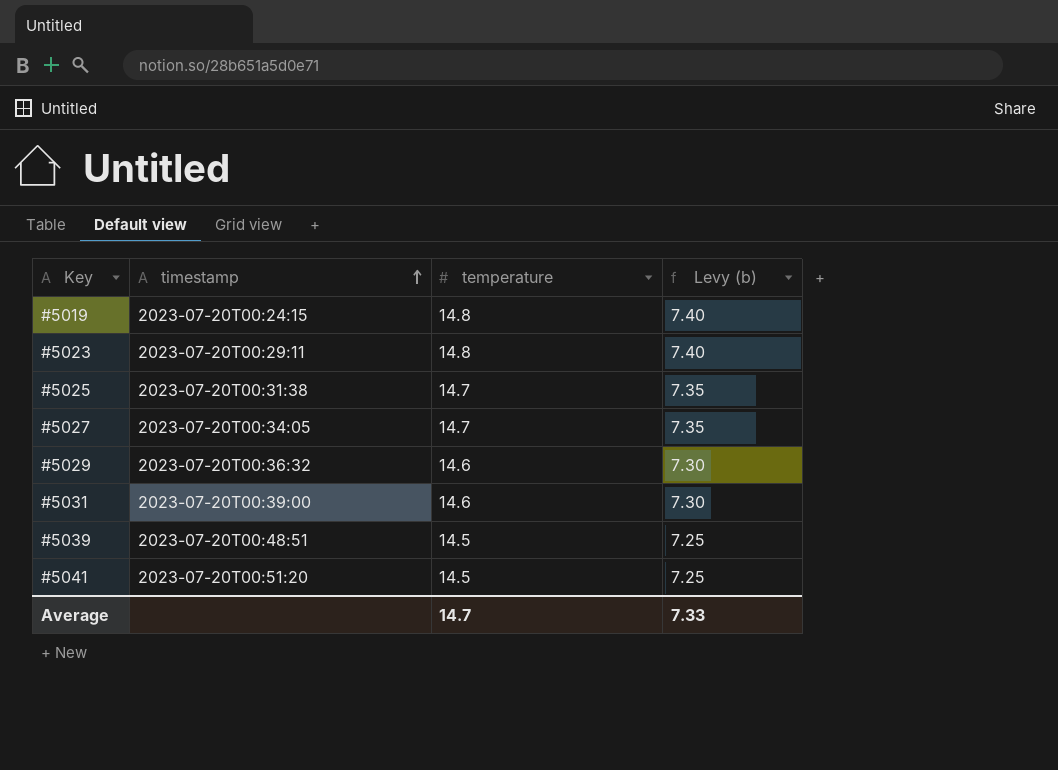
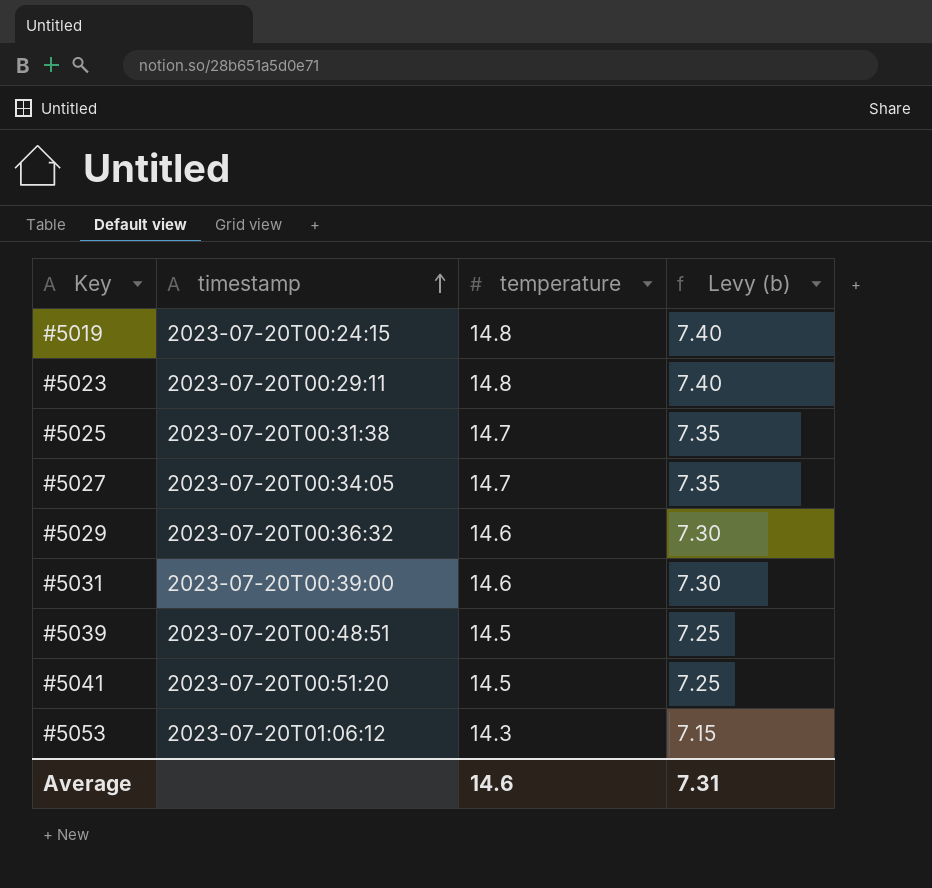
row #5053: none -> 2023-07-20T01:06:12 | 14.3 | 7.15
Average | temperature: 14.7 -> 14.6
Average | Levy (b): 7.33 -> 7.31

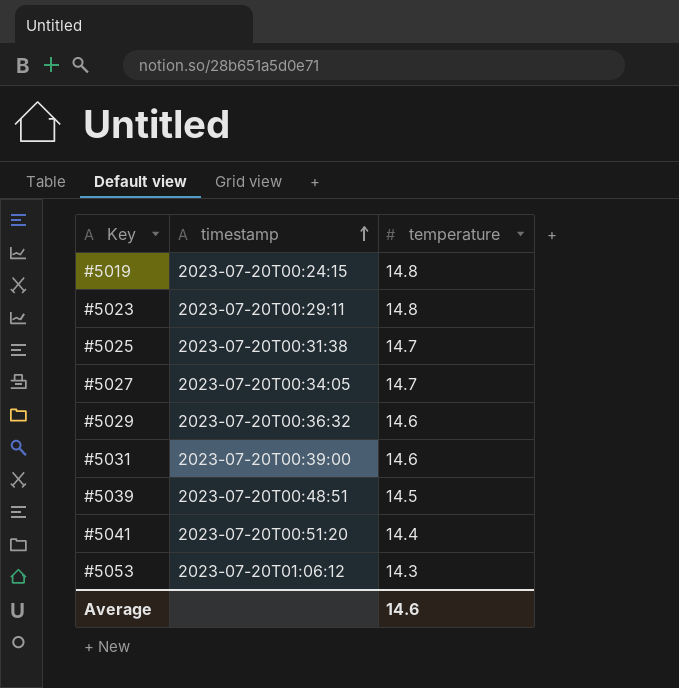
column Levy (b) | formula: [temperature] * 0.5 -> none
#5041 | temperature: 14.5 -> 14.4

